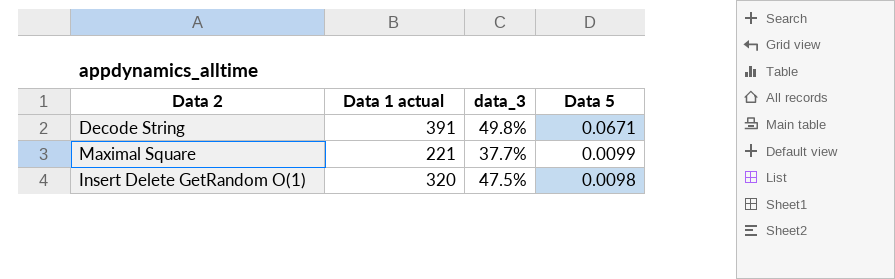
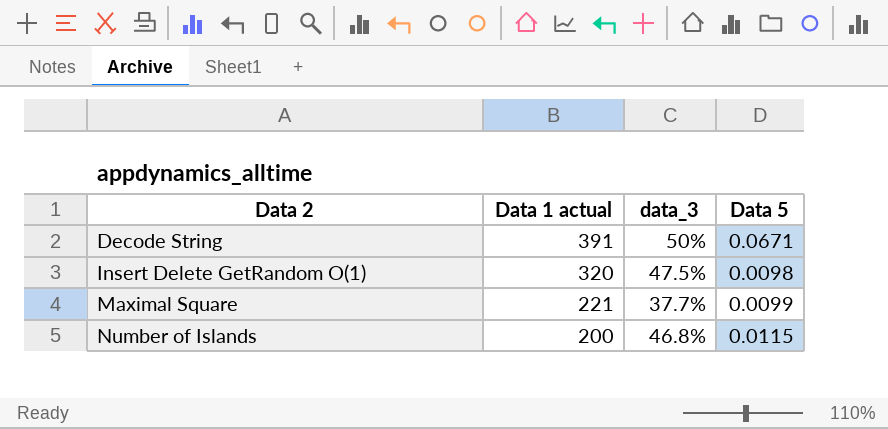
row order: Data 5 descending -> Data 2 ascending
Decode String | data_3: 49.8% -> 50%
row Number of Islands: none -> 200 | 46.8% | 0.0115

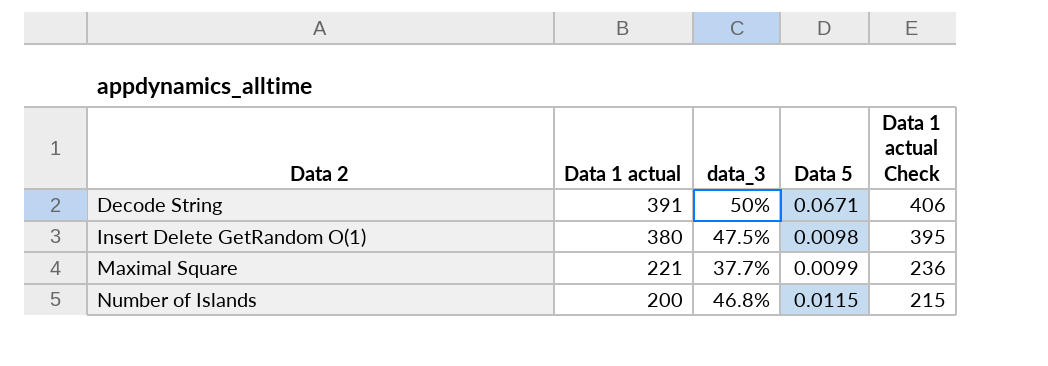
column Data 1 actual Check | formula: none -> [Data 1 actual] + 15
Insert Delete GetRandom O(1) | Data 1 actual: 320 -> 380

